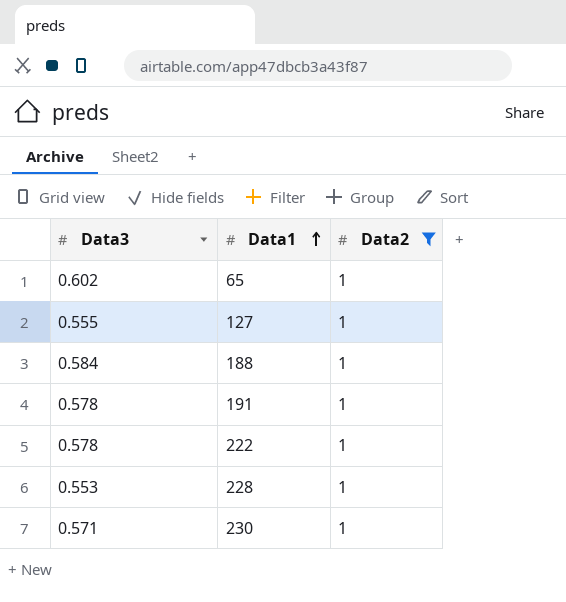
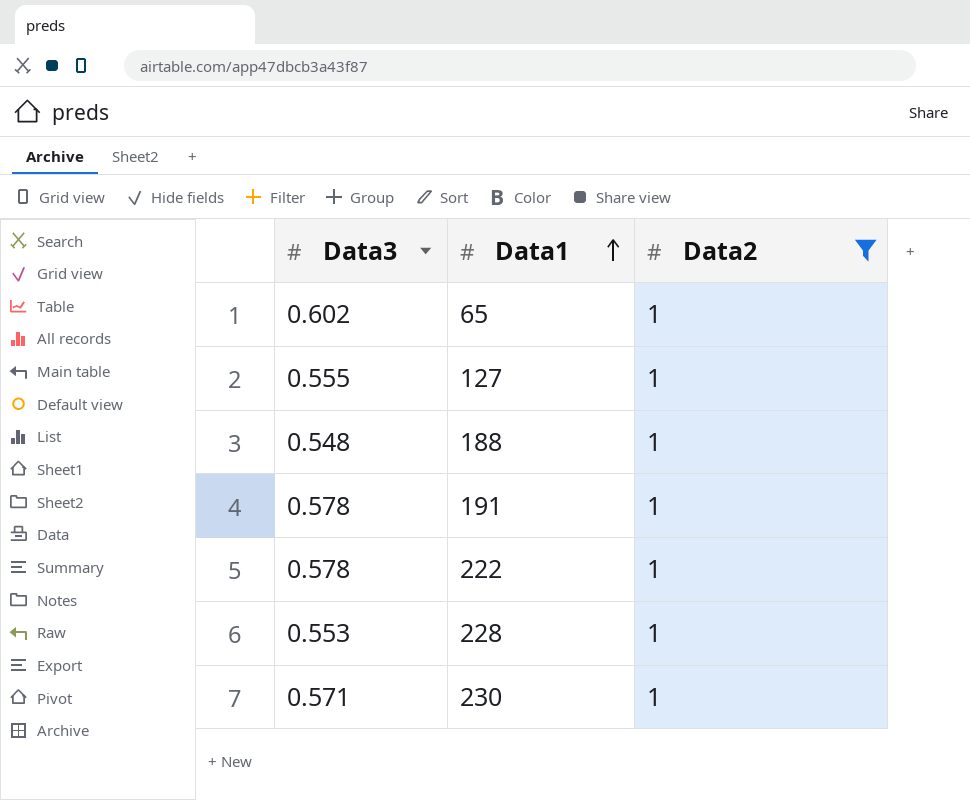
188 | Data3: 0.584 -> 0.548

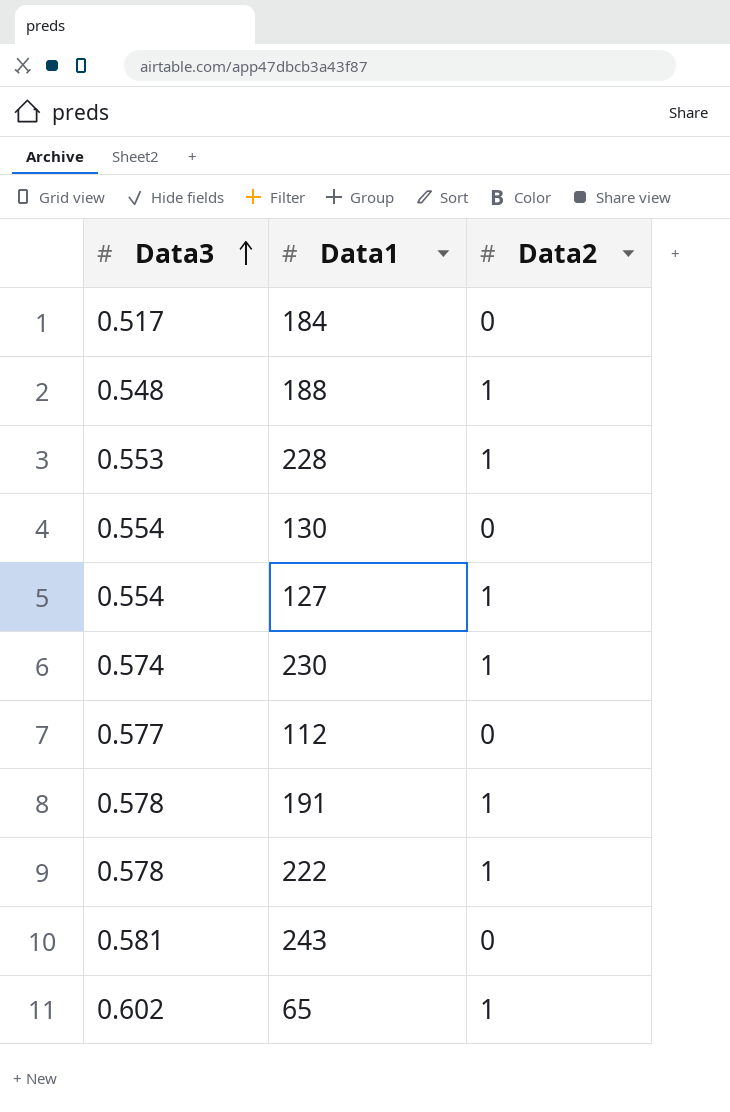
filter: Data2 = 1 -> none
row order: Data1 ascending -> Data3 ascending
127 | Data3: 0.555 -> 0.554
230 | Data3: 0.571 -> 0.574

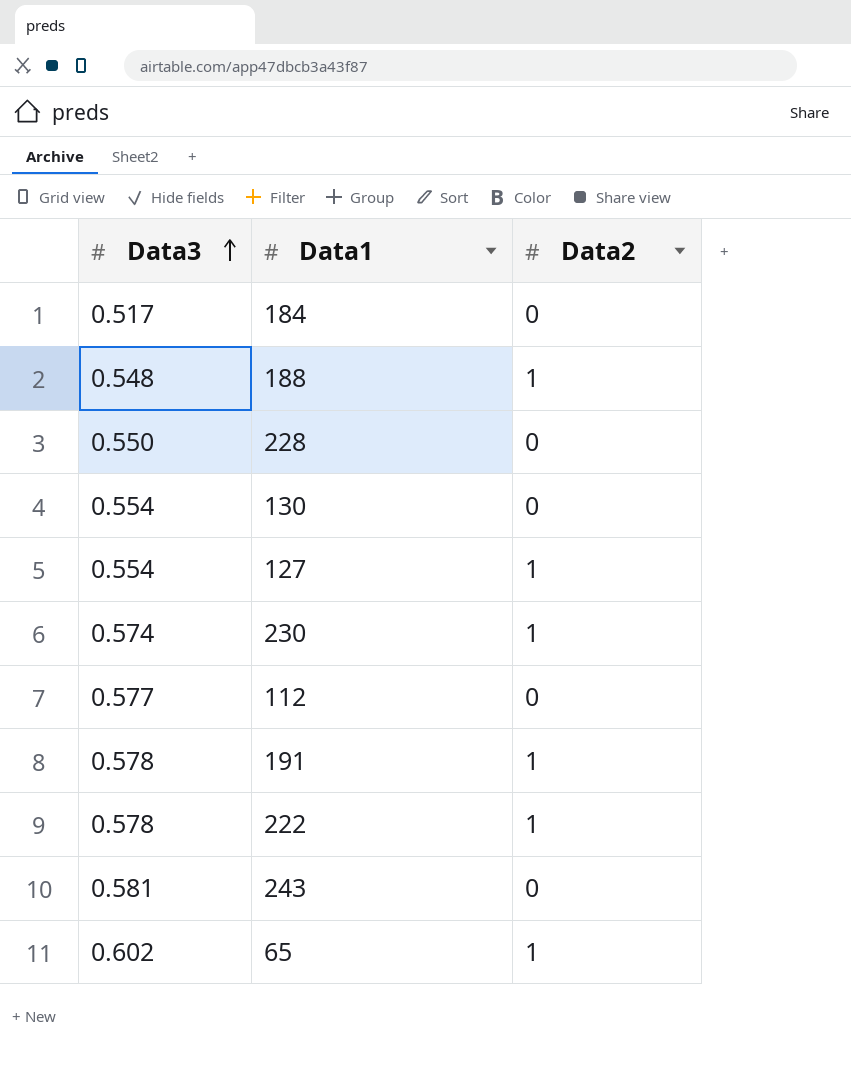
228 | Data3: 0.553 -> 0.550
228 | Data2: 1 -> 0

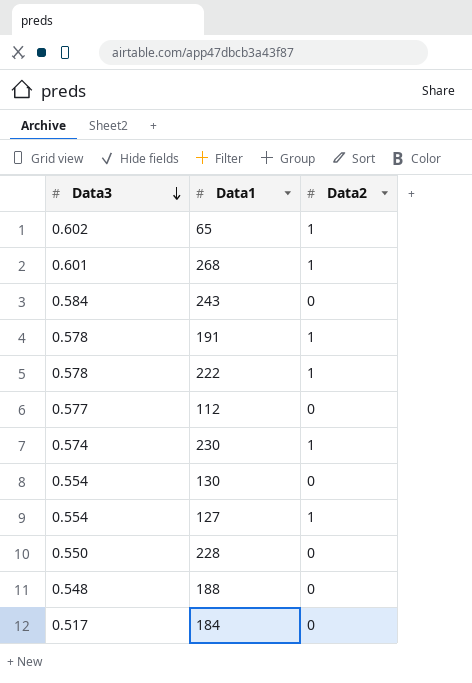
row order: Data3 ascending -> Data3 descending
row 268: none -> 0.601 | 1
243 | Data3: 0.581 -> 0.584
188 | Data2: 1 -> 0

